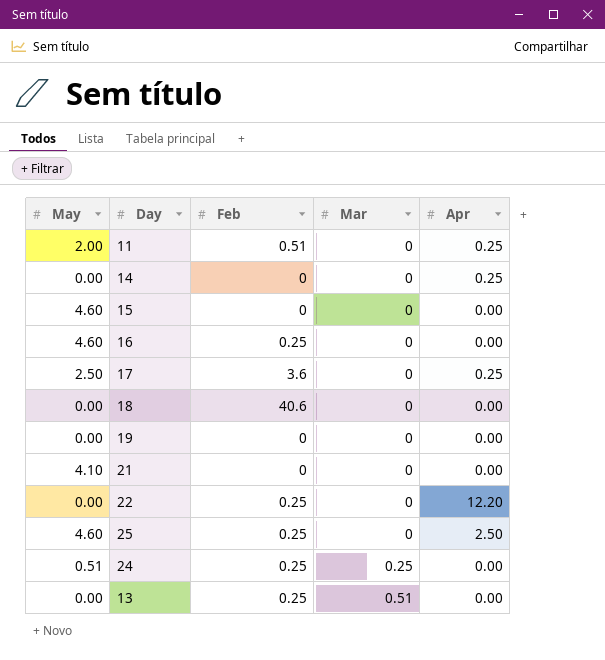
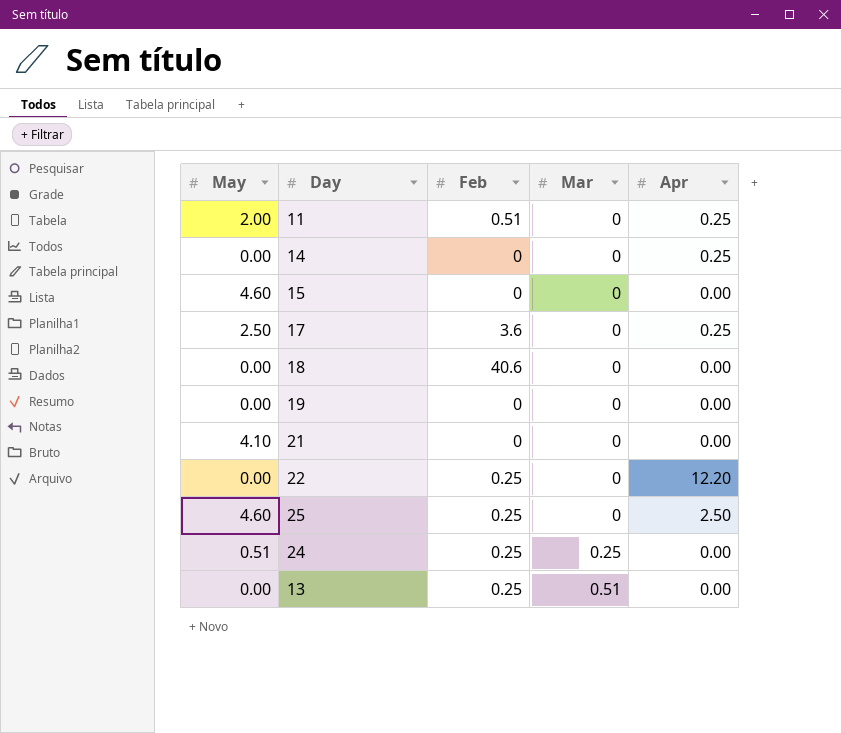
row 16: 4.60 | 0.25 | 0 | 0.00 -> none

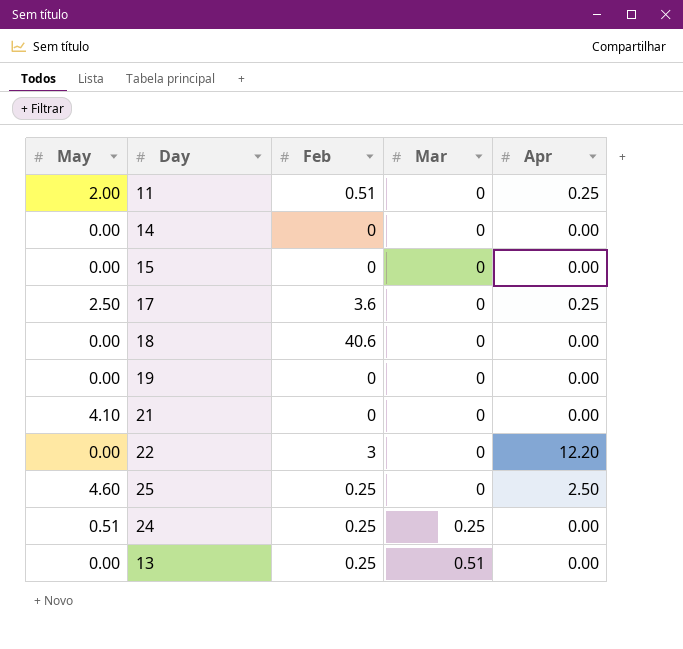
14 | Apr: 0.25 -> 0.00
15 | May: 4.60 -> 0.00
22 | Feb: 0.25 -> 3

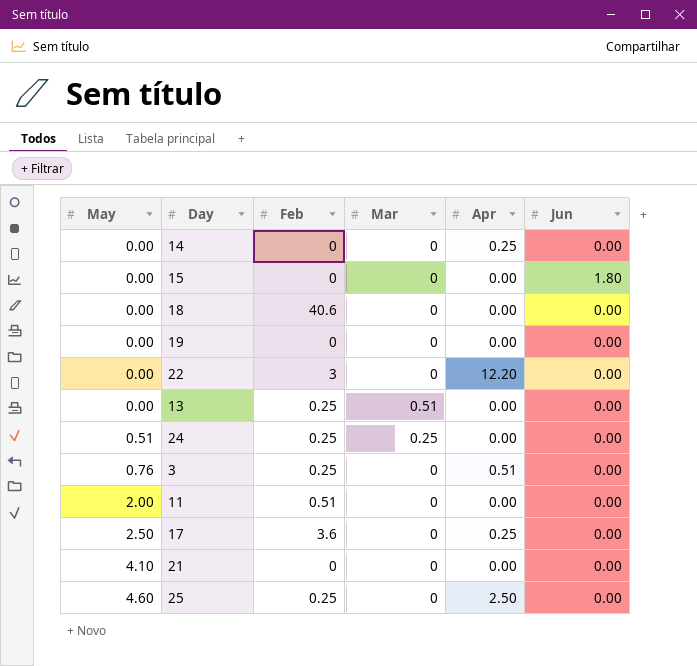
row order: Mar ascending -> May ascending
column Jun | position: none -> 6
14 | Apr: 0.00 -> 0.25
row 3: none -> 0.76 | 0.25 | 0 | 0.51 | 0.00
11 | Apr: 0.25 -> 0.00

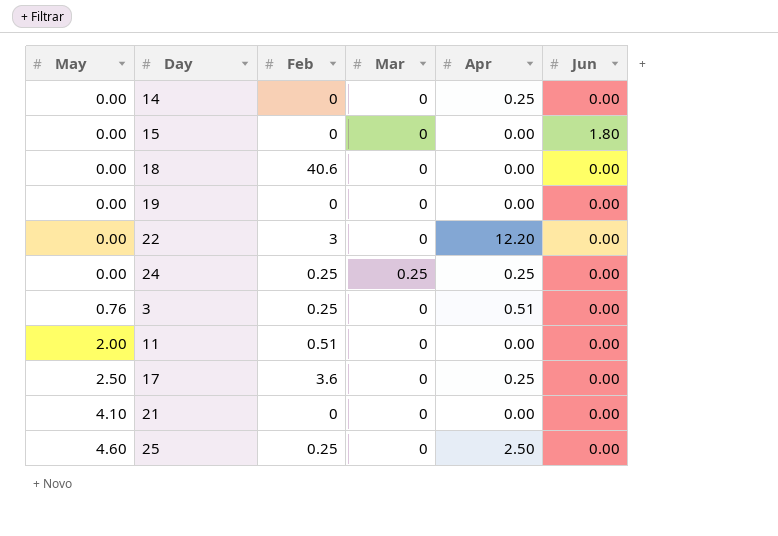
row 13: 0.00 | 0.25 | 0.51 | 0.00 | 0.00 -> none
24 | May: 0.51 -> 0.00
24 | Apr: 0.00 -> 0.25

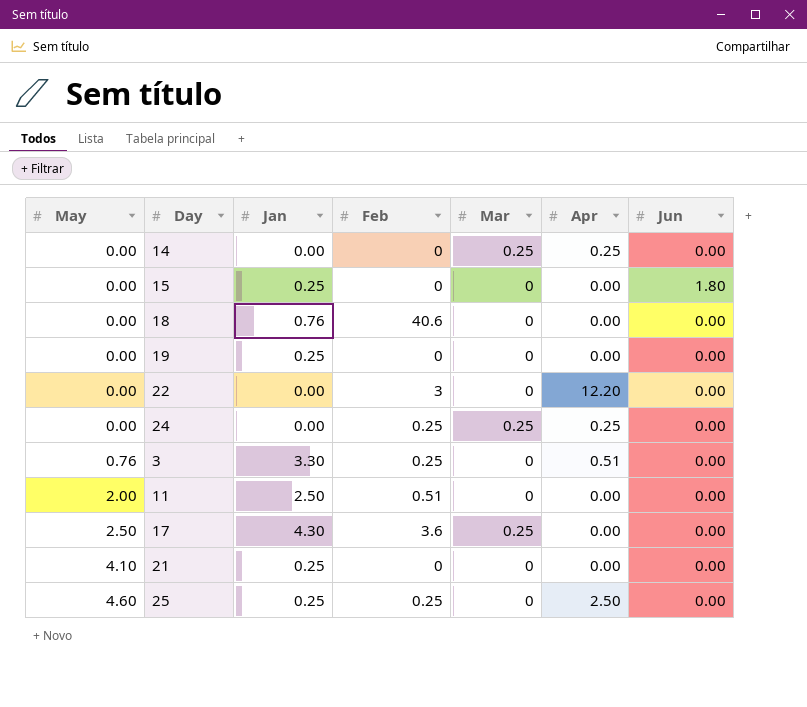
column Jan | position: none -> 3
14 | Mar: 0 -> 0.25
17 | Mar: 0 -> 0.25
17 | Apr: 0.25 -> 0.00

